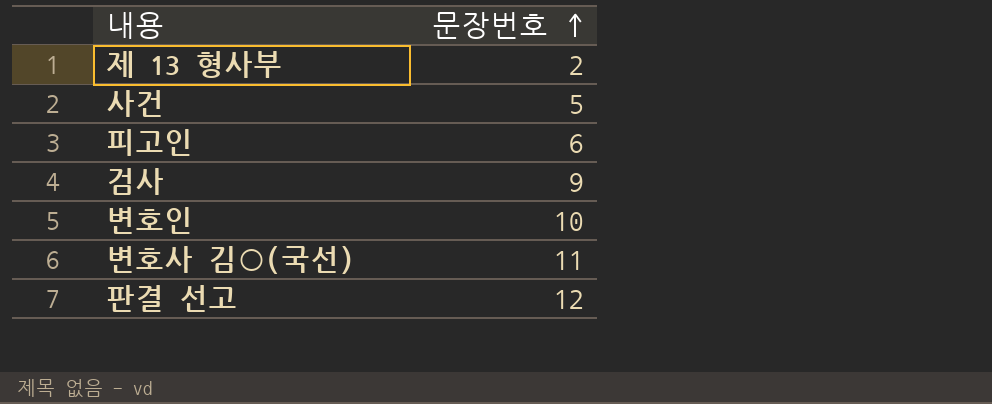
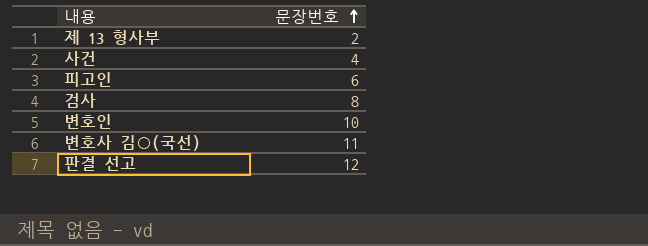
사건 | 문장번호: 5 -> 4
검사 | 문장번호: 9 -> 8

